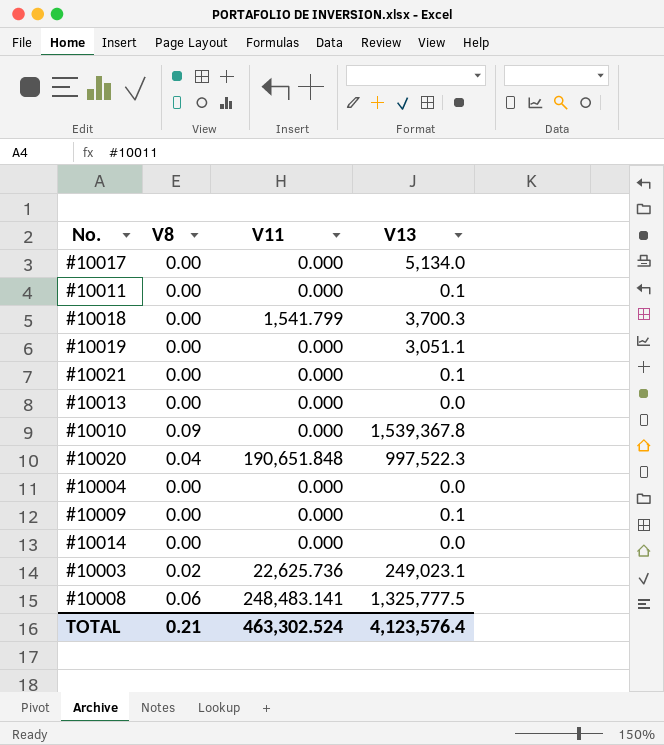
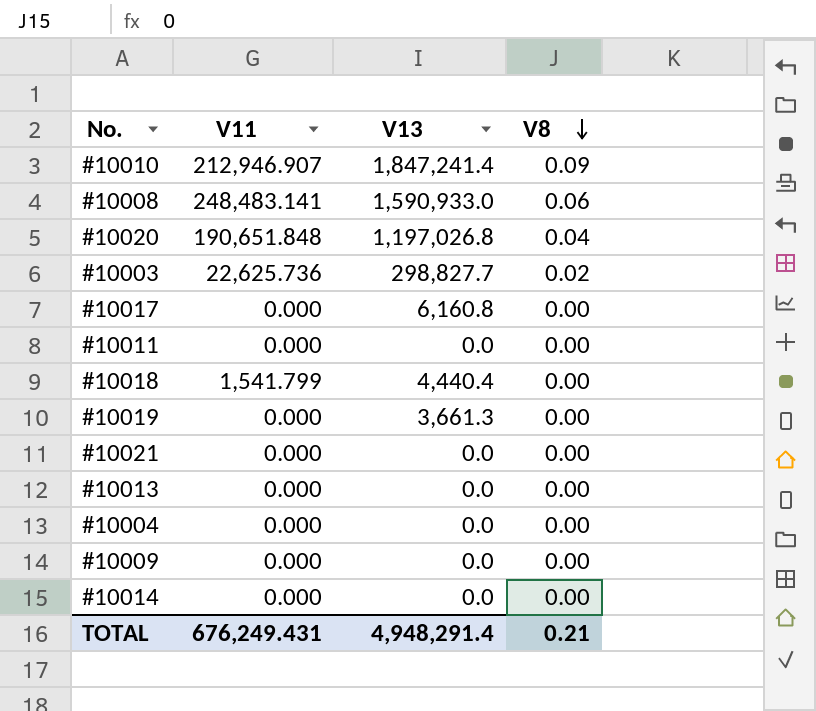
row order: none -> V8 descending
column V8 | position: 2 -> 4
#10010 | V11: 0.000 -> 212,946.907
#10010 | V13: 1,539,367.8 -> 1,847,241.4
#10008 | V13: 1,325,777.5 -> 1,590,933.0
#10020 | V13: 997,522.3 -> 1,197,026.8
#10003 | V13: 249,023.1 -> 298,827.7
#10017 | V13: 5,134.0 -> 6,160.8
#10011 | V13: 0.1 -> 0.0
#10018 | V13: 3,700.3 -> 4,440.4
#10019 | V13: 3,051.1 -> 3,661.3
#10021 | V13: 0.1 -> 0.0
#10009 | V13: 0.1 -> 0.0
TOTAL | V11: 463,302.524 -> 676,249.431
TOTAL | V13: 4,123,576.4 -> 4,948,291.4

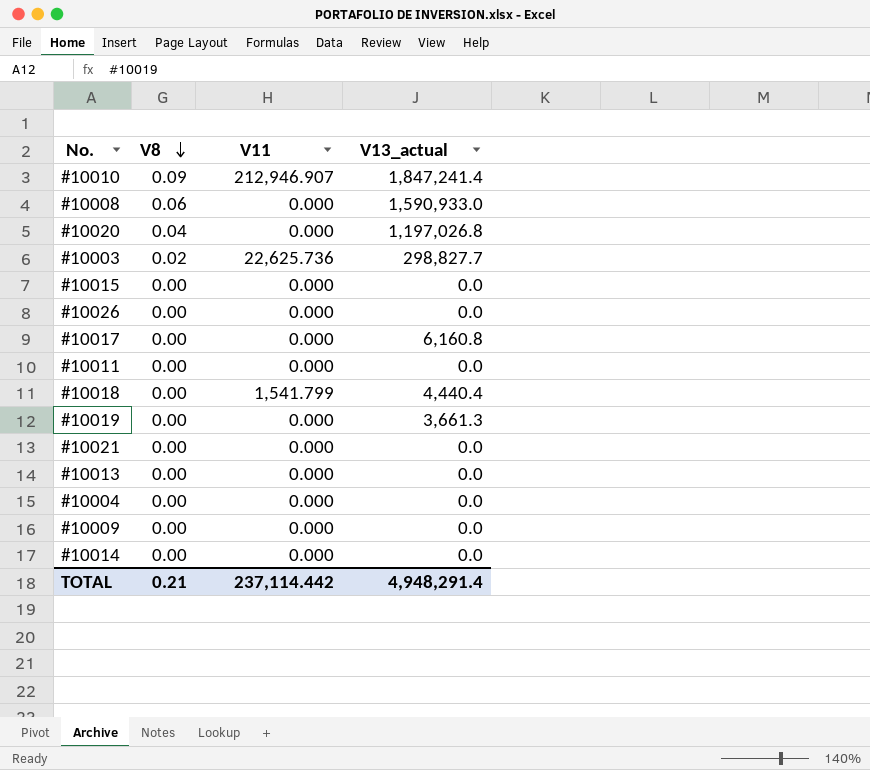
column V8 | position: 4 -> 2
column name: V13 -> V13_actual
#10008 | V11: 248,483.141 -> 0.000
#10020 | V11: 190,651.848 -> 0.000
row #10015: none -> 0.00 | 0.000 | 0.0
row #10026: none -> 0.00 | 0.000 | 0.0
TOTAL | V11: 676,249.431 -> 237,114.442

